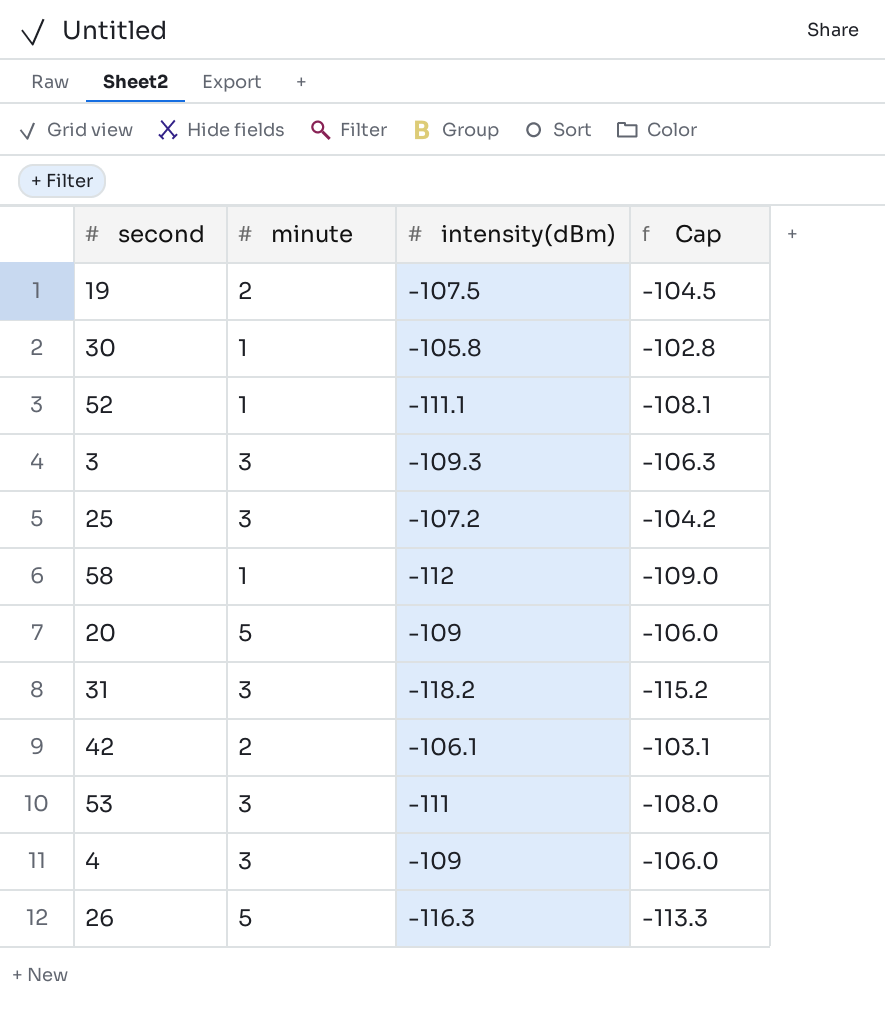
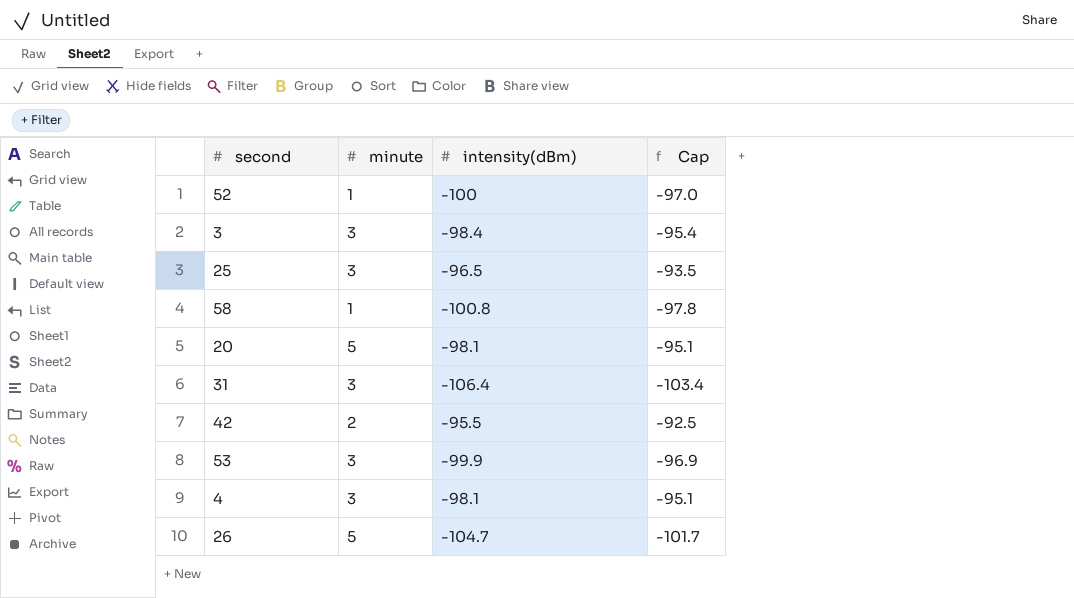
row 19: 2 | -107.5 | -104.5 -> none
row 30: 1 | -105.8 | -102.8 -> none
52 | intensity(dBm): -111.1 -> -100
52 | Cap: -108.1 -> -97.0
3 | intensity(dBm): -109.3 -> -98.4
3 | Cap: -106.3 -> -95.4
25 | intensity(dBm): -107.2 -> -96.5
25 | Cap: -104.2 -> -93.5
58 | intensity(dBm): -112 -> -100.8
58 | Cap: -109.0 -> -97.8
20 | intensity(dBm): -109 -> -98.1
20 | Cap: -106.0 -> -95.1
31 | intensity(dBm): -118.2 -> -106.4
31 | Cap: -115.2 -> -103.4
42 | intensity(dBm): -106.1 -> -95.5
42 | Cap: -103.1 -> -92.5
53 | intensity(dBm): -111 -> -99.9
53 | Cap: -108.0 -> -96.9
4 | intensity(dBm): -109 -> -98.1
4 | Cap: -106.0 -> -95.1
26 | intensity(dBm): -116.3 -> -104.7
26 | Cap: -113.3 -> -101.7

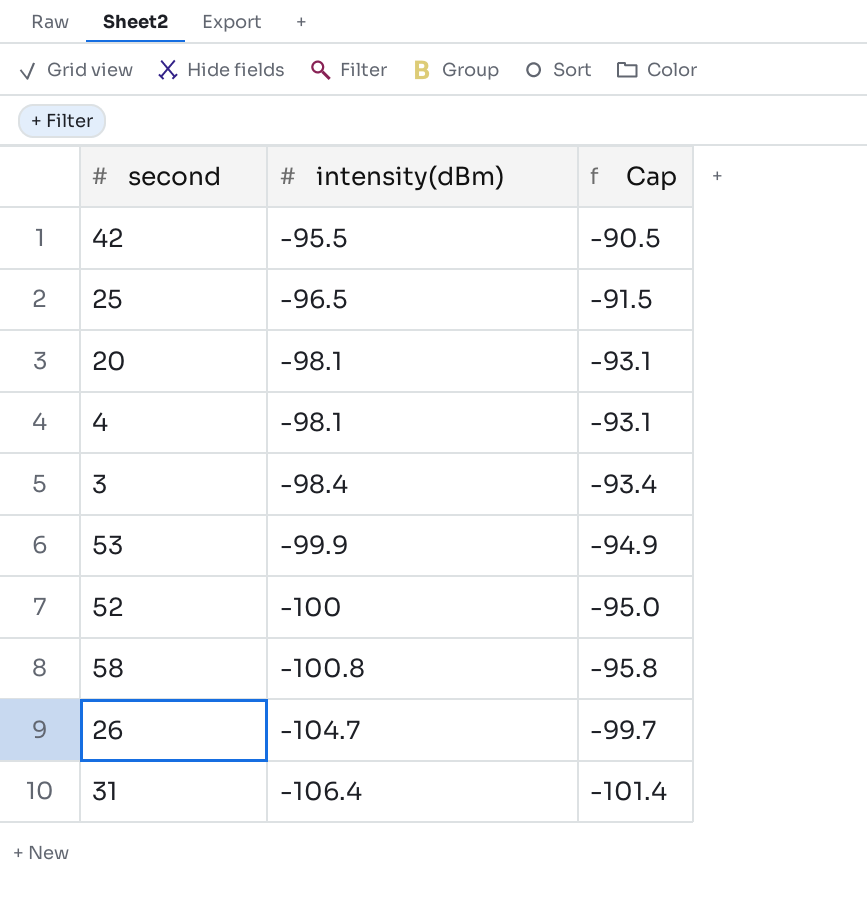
row order: none -> intensity(dBm) descending
column minute | position: 2 -> none
column Cap | formula: [intensity(dBm)] + 3 -> [intensity(dBm)] + 5

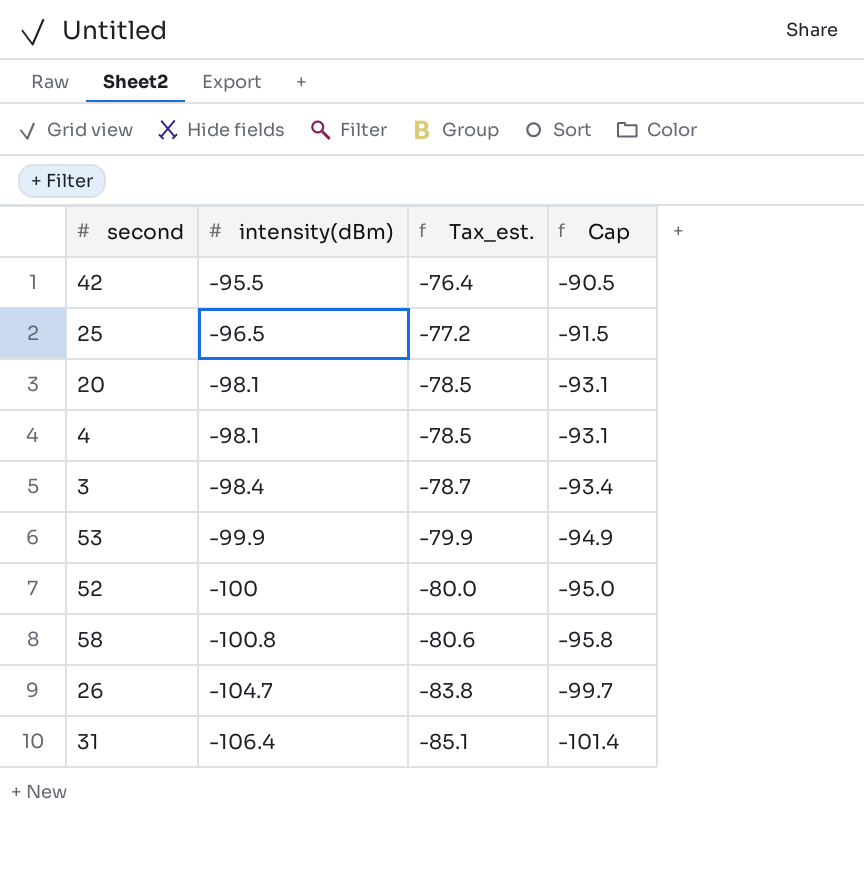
column Tax_est. | formula: none -> [intensity(dBm)] * 0.8

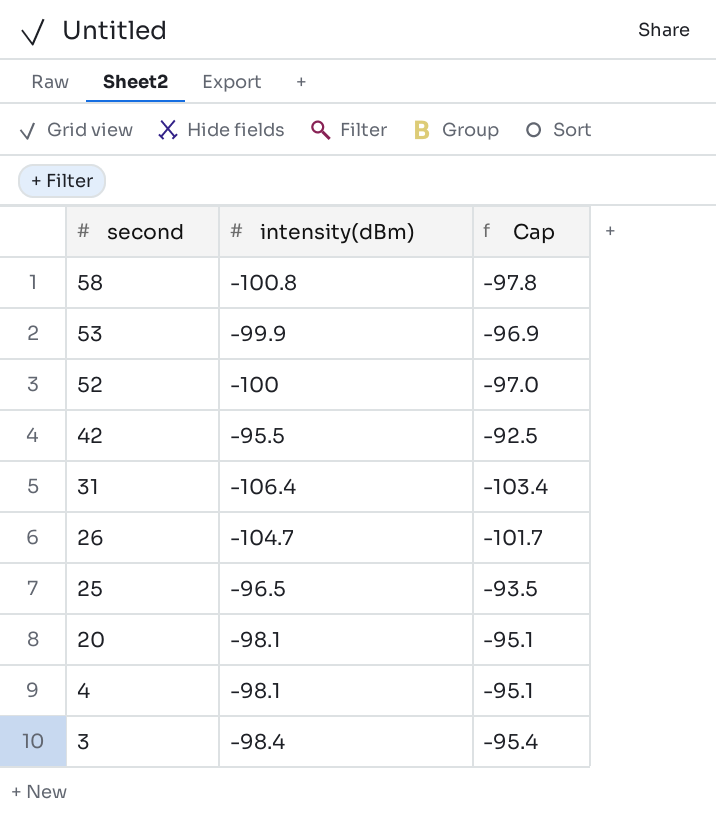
row order: intensity(dBm) descending -> second descending
column Tax_est. | formula: [intensity(dBm)] * 0.8 -> none
column Cap | formula: [intensity(dBm)] + 5 -> [intensity(dBm)] + 3

